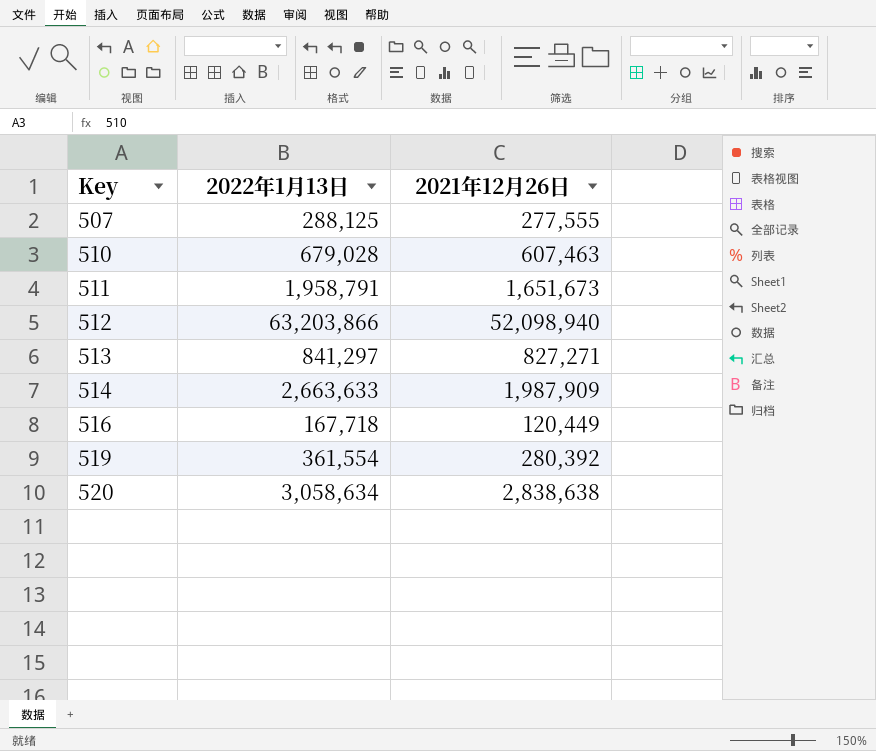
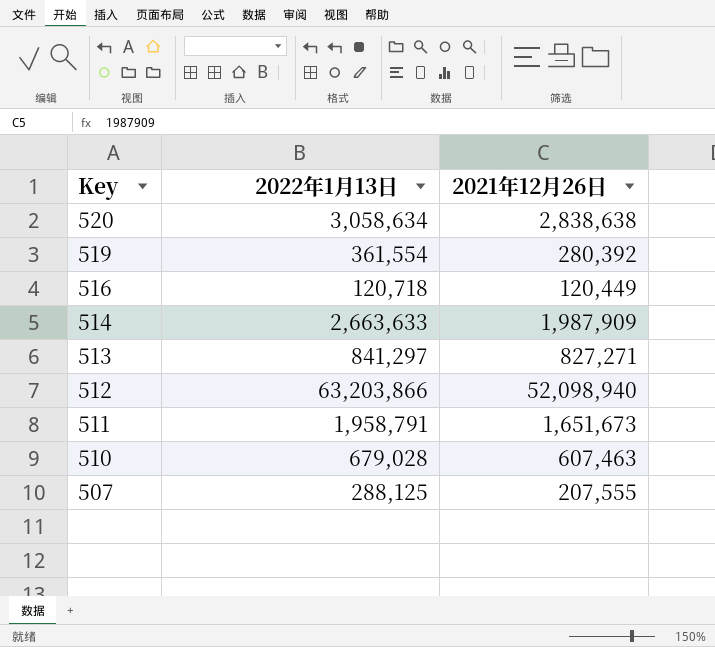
row order: Key ascending -> Key descending
516 | 2022年1月13日: 167,718 -> 120,718
507 | 2021年12月26日: 277,555 -> 207,555

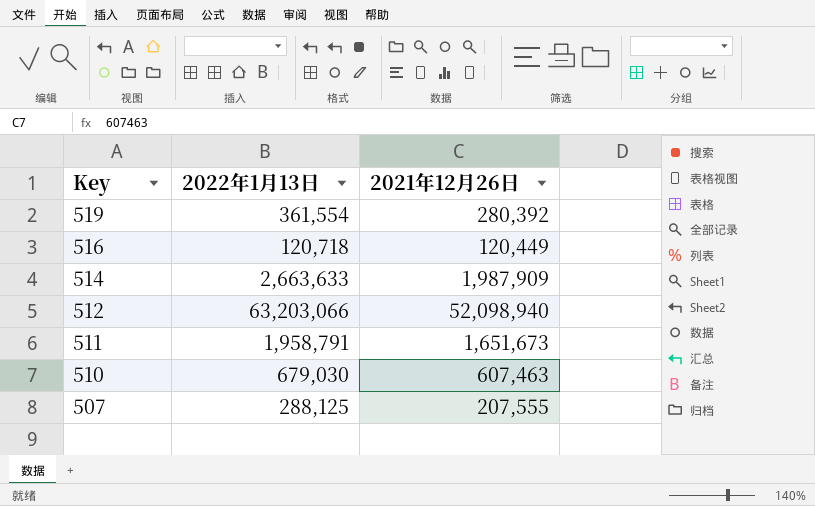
row 520: 3,058,634 | 2,838,638 -> none
row 513: 841,297 | 827,271 -> none
512 | 2022年1月13日: 63,203,866 -> 63,203,066
510 | 2022年1月13日: 679,028 -> 679,030

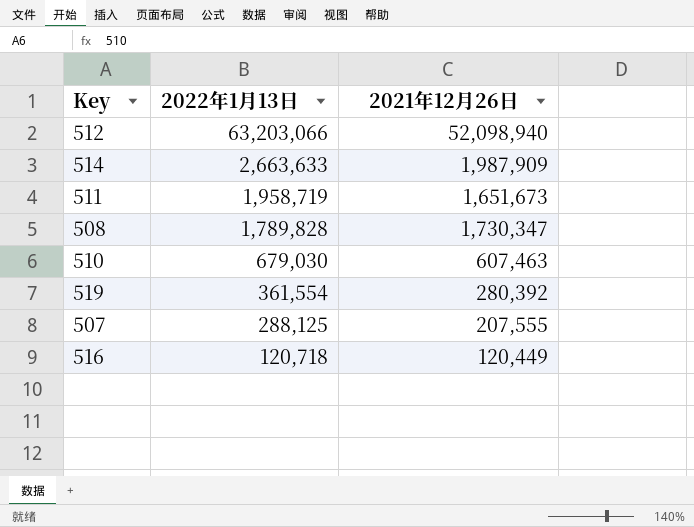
row order: Key descending -> 2022年1月13日 descending
511 | 2022年1月13日: 1,958,791 -> 1,958,719
row 508: none -> 1,789,828 | 1,730,347

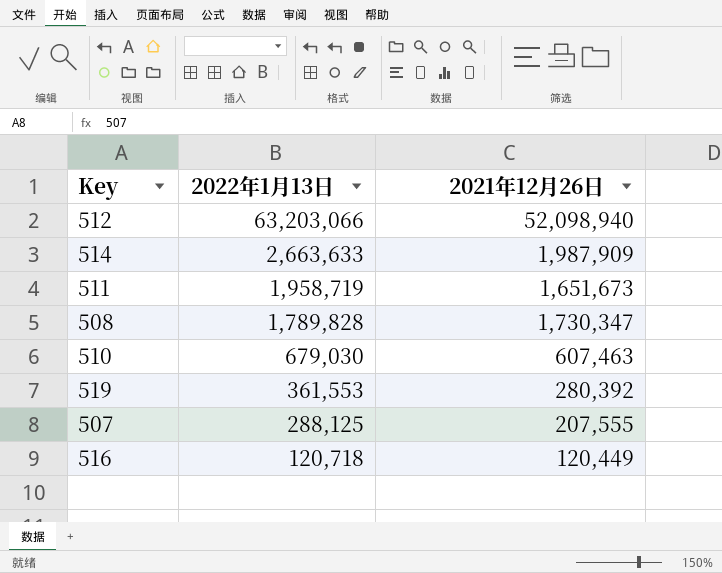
519 | 2022年1月13日: 361,554 -> 361,553

